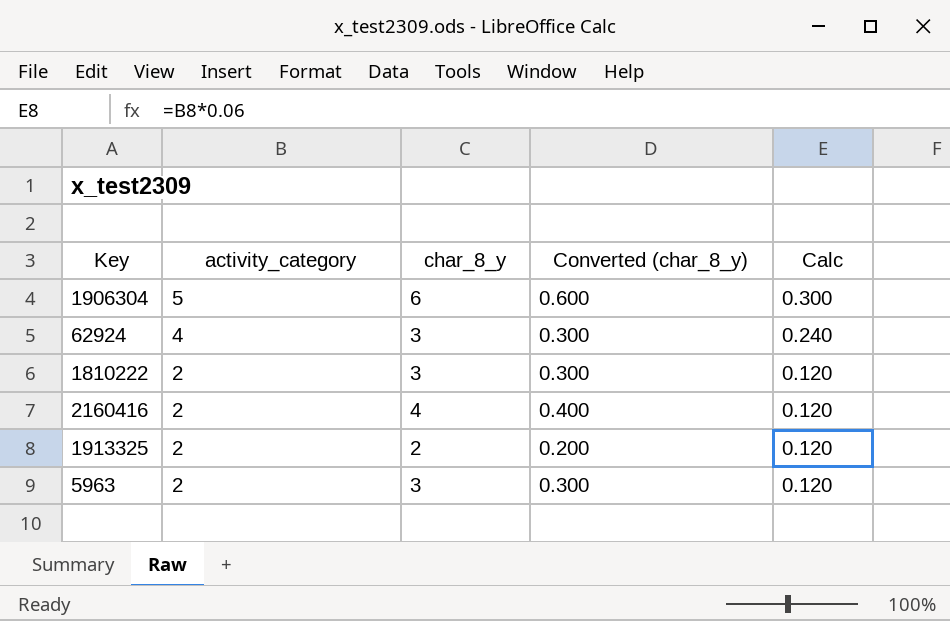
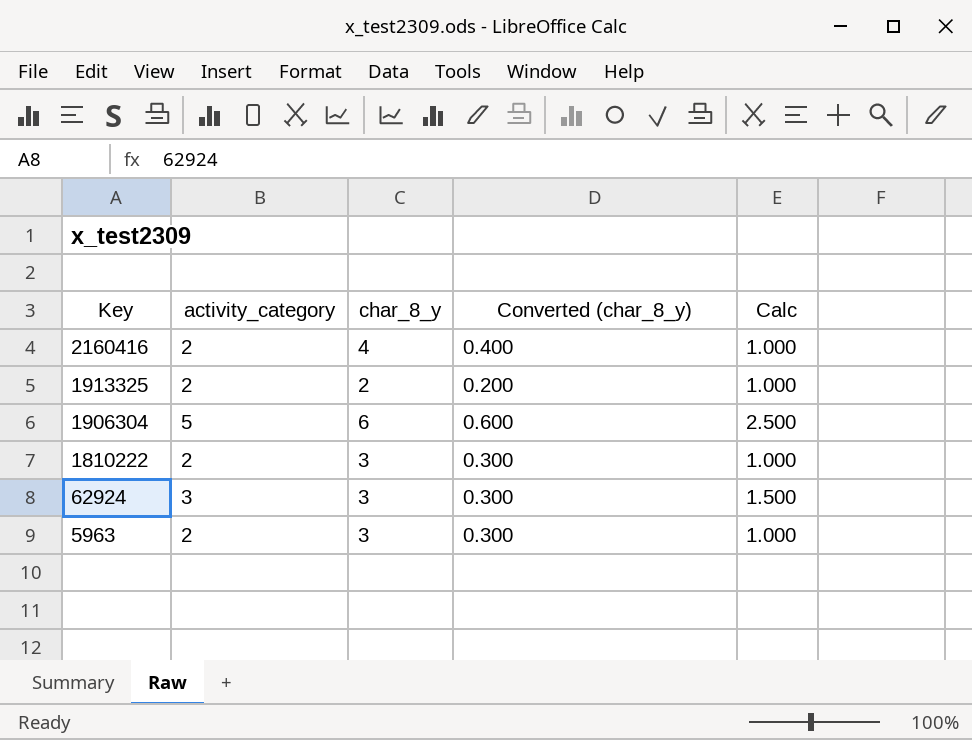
row order: activity_category descending -> Key descending
column Calc | formula: [activity_category] * 0.06 -> [activity_category] * 0.5
62924 | activity_category: 4 -> 3

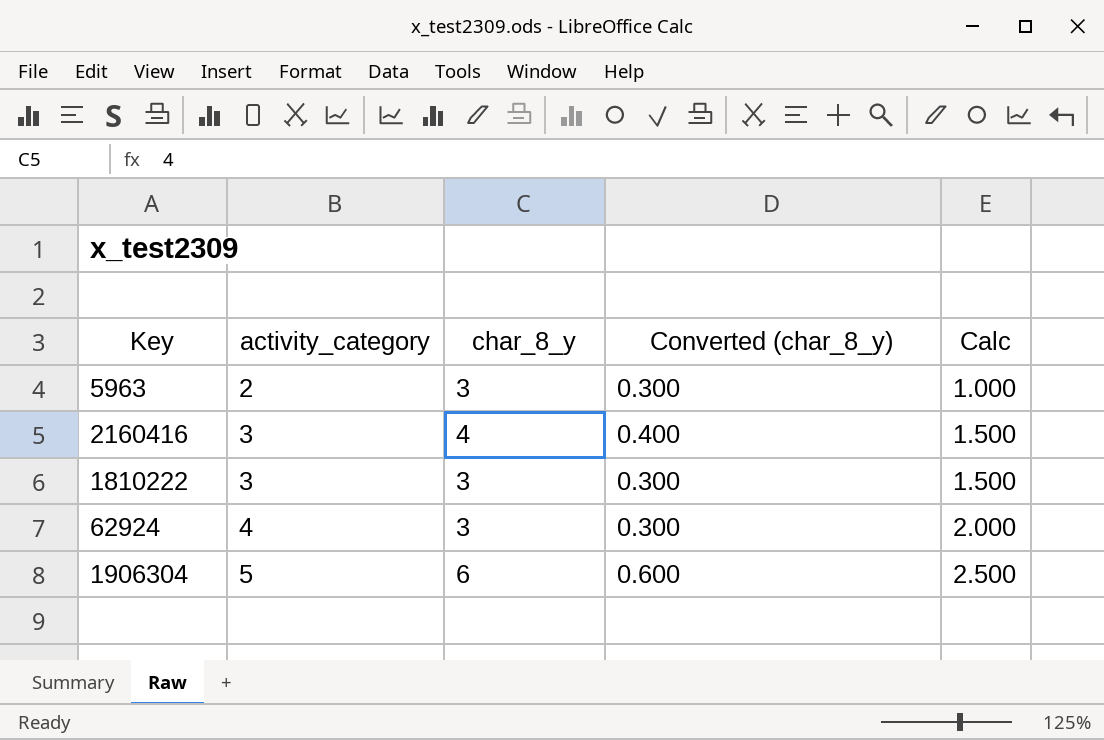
row order: Key descending -> activity_category ascending
row 1913325: 2 | 2 | 0.200 | 1.000 -> none
2160416 | activity_category: 2 -> 3
2160416 | Calc: 1.000 -> 1.500
1810222 | activity_category: 2 -> 3
1810222 | Calc: 1.000 -> 1.500
62924 | activity_category: 3 -> 4
62924 | Calc: 1.500 -> 2.000

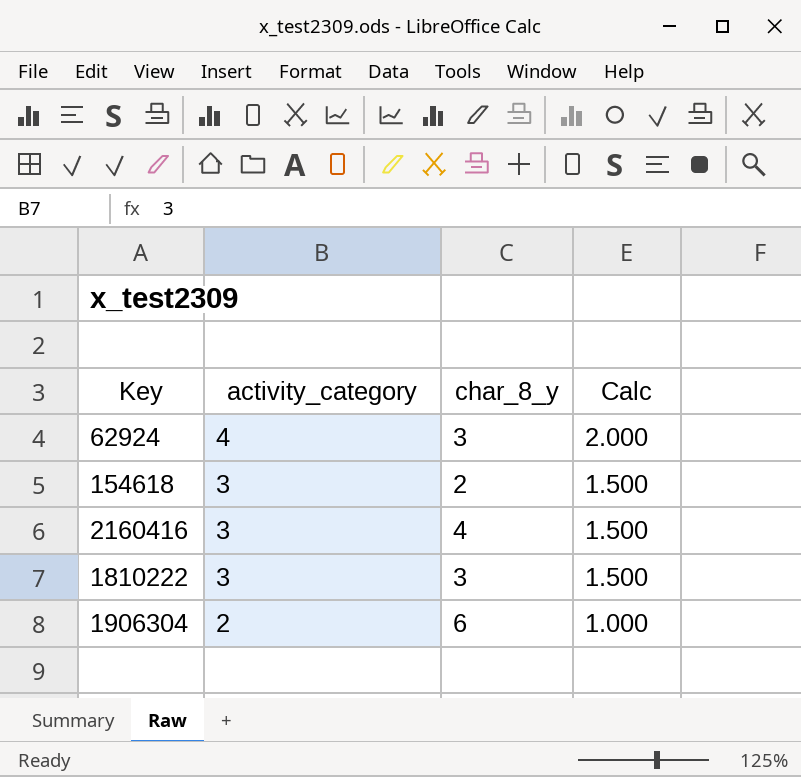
row order: activity_category ascending -> activity_category descending
column Converted (char_8_y) | formula: [char_8_y] * 0.1 -> none
row 5963: 2 | 3 | 0.300 | 1.000 -> none
row 154618: none -> 3 | 2 | 1.500
1906304 | activity_category: 5 -> 2
1906304 | Calc: 2.500 -> 1.000

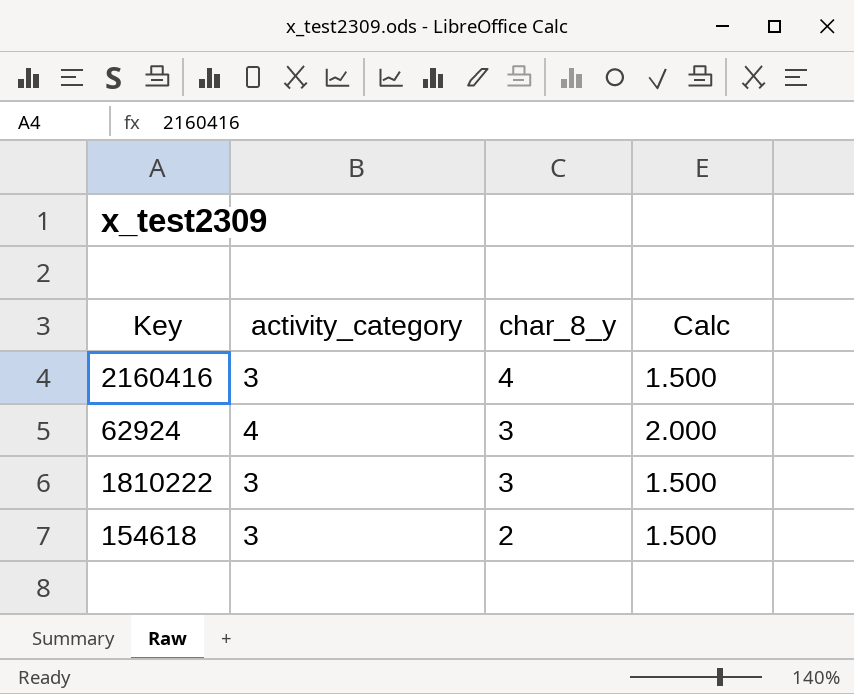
row order: activity_category descending -> char_8_y descending
row 1906304: 2 | 6 | 1.000 -> none

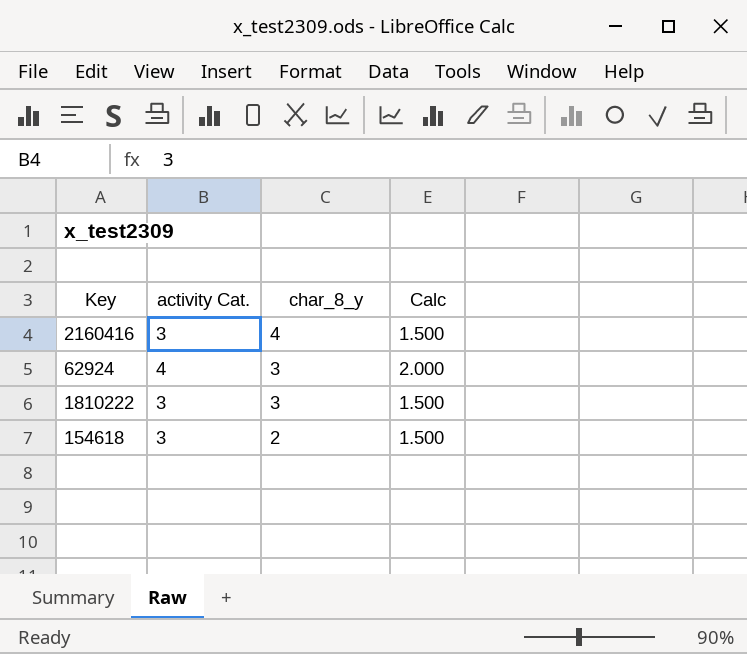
column name: activity_category -> activity Cat.

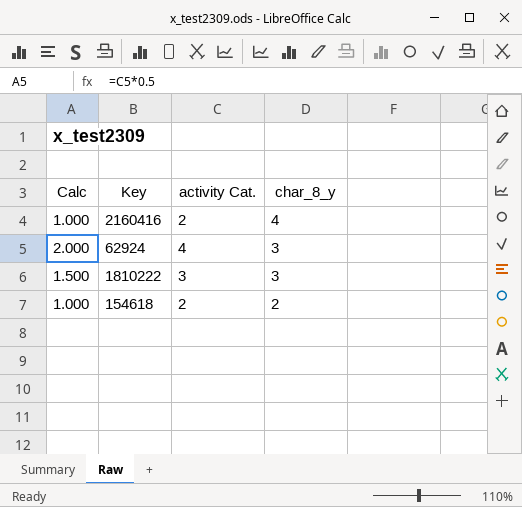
column Calc | position: 4 -> 1
2160416 | Calc: 1.500 -> 1.000
2160416 | activity Cat.: 3 -> 2
154618 | Calc: 1.500 -> 1.000
154618 | activity Cat.: 3 -> 2

